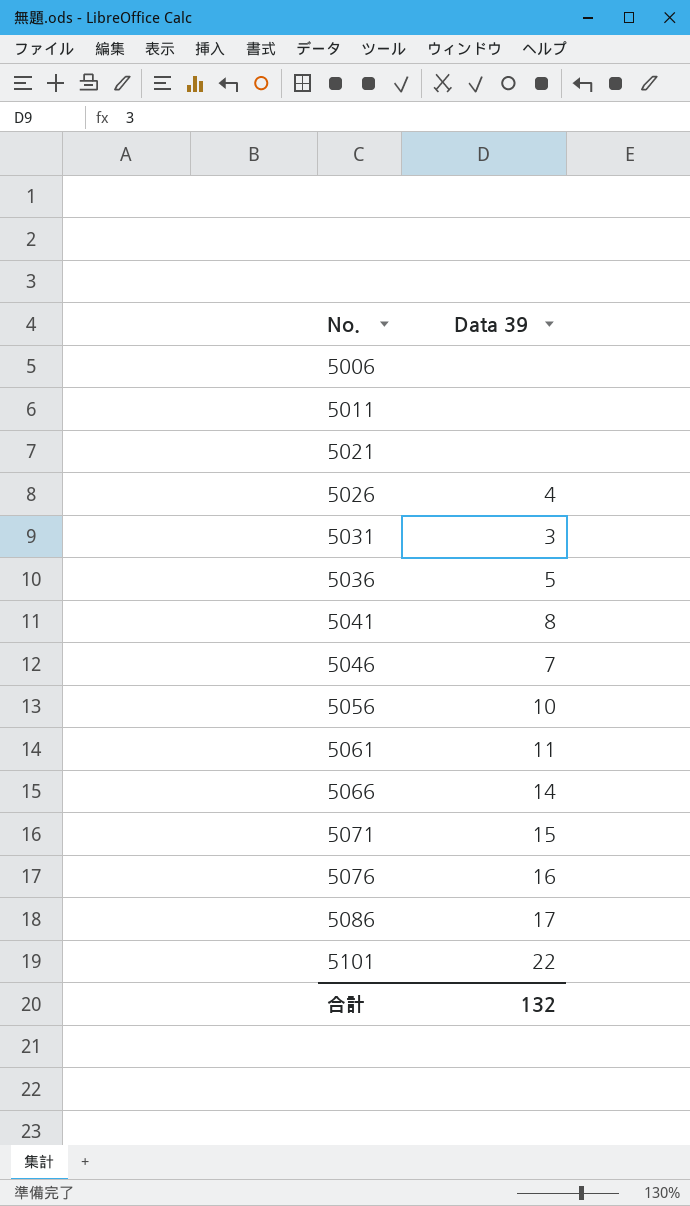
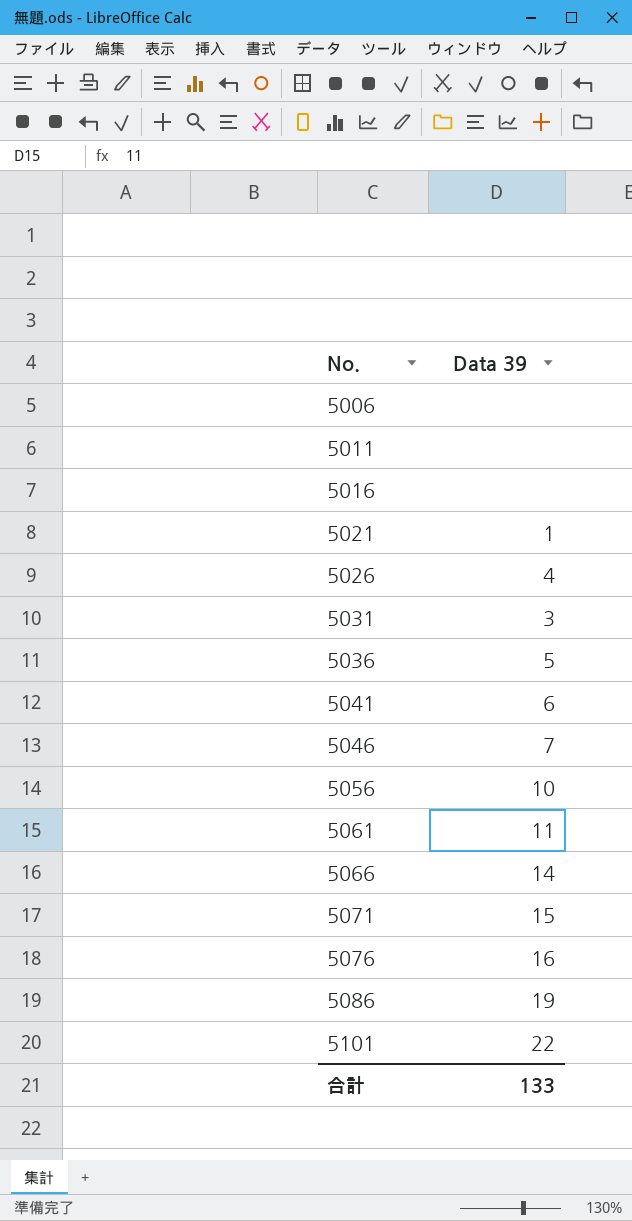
row 5016: none -> none
5021 | Data 39: none -> 1
5041 | Data 39: 8 -> 6
5086 | Data 39: 17 -> 19
合計 | Data 39: 132 -> 133

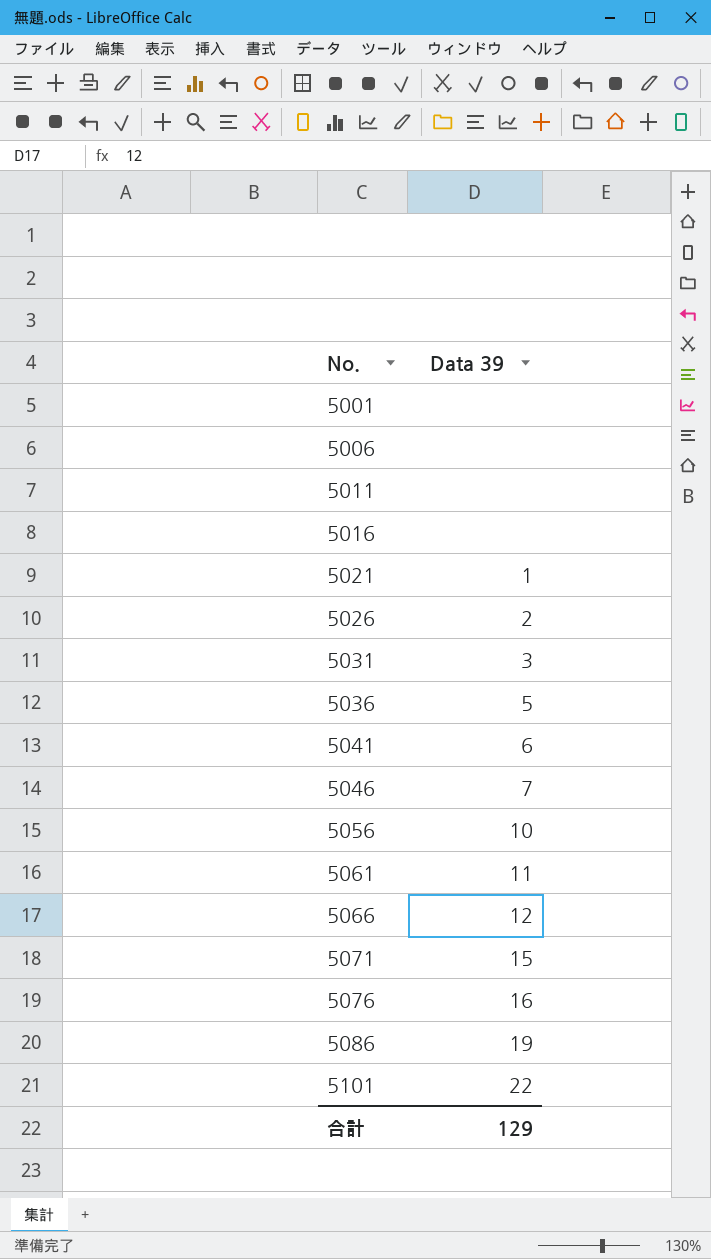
row 5001: none -> none
5026 | Data 39: 4 -> 2
5066 | Data 39: 14 -> 12
合計 | Data 39: 133 -> 129

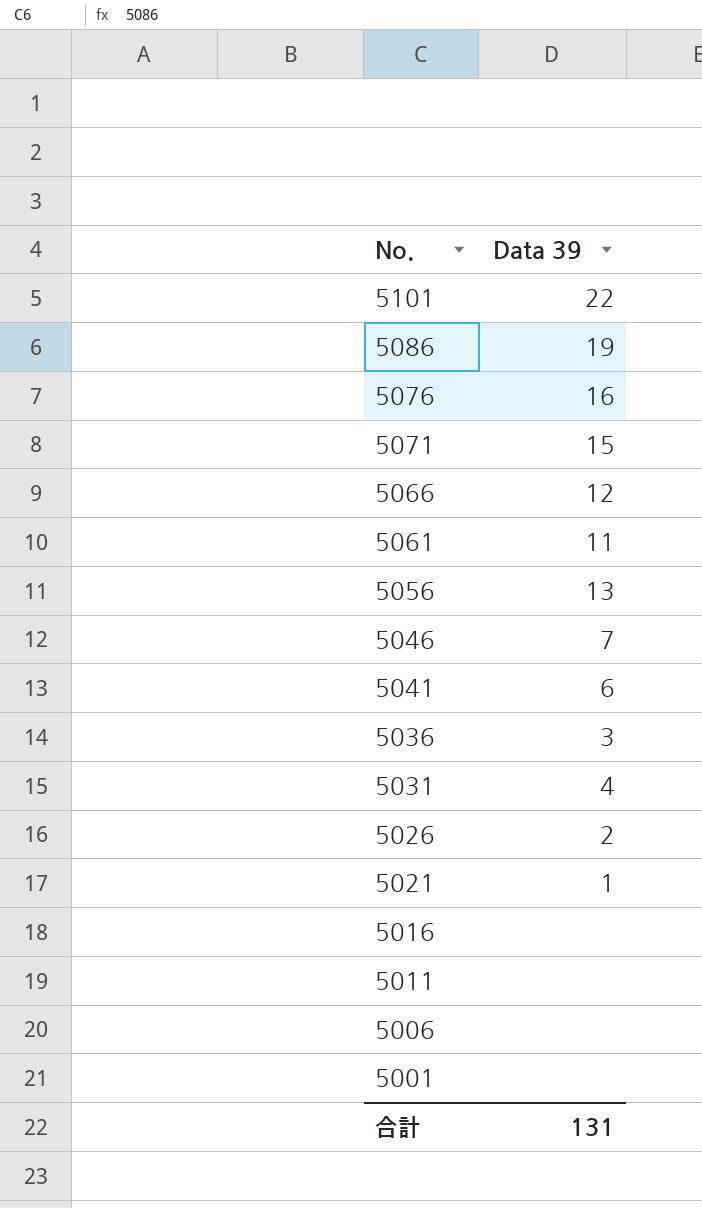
row order: No. ascending -> No. descending
5056 | Data 39: 10 -> 13
5036 | Data 39: 5 -> 3
5031 | Data 39: 3 -> 4
合計 | Data 39: 129 -> 131

